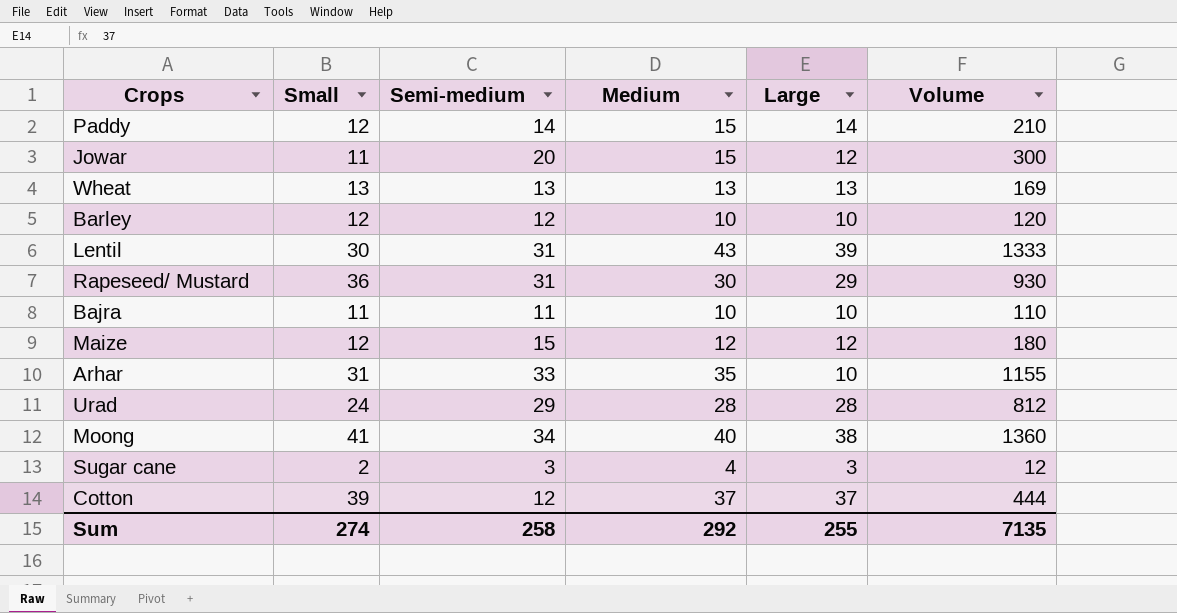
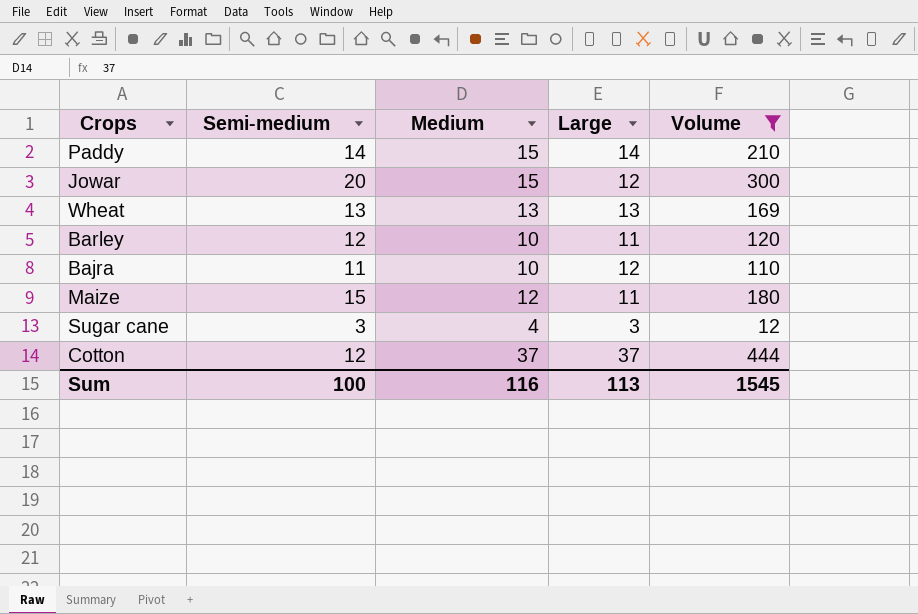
filter: none -> Volume <= 444
column Small | position: 2 -> none
Barley | Large: 10 -> 11
Bajra | Large: 10 -> 12
Maize | Large: 12 -> 11
Sum | Semi-medium: 258 -> 100
Sum | Medium: 292 -> 116
Sum | Large: 255 -> 113
Sum | Volume: 7135 -> 1545

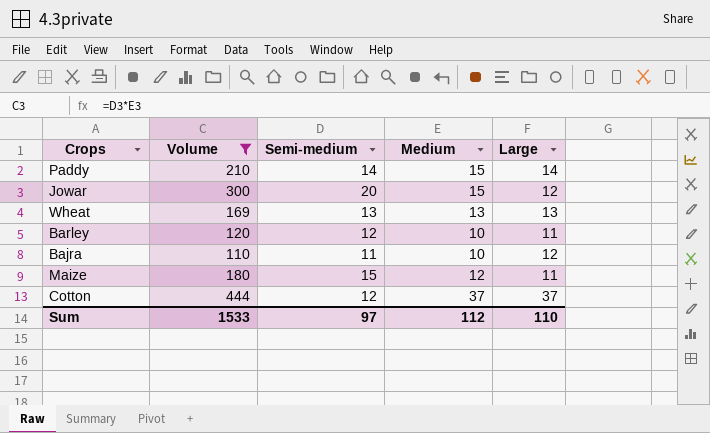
column Volume | position: 5 -> 2
row Sugar cane: 3 | 4 | 3 | 12 -> none
Sum | Volume: 1545 -> 1533
Sum | Semi-medium: 100 -> 97
Sum | Medium: 116 -> 112
Sum | Large: 113 -> 110

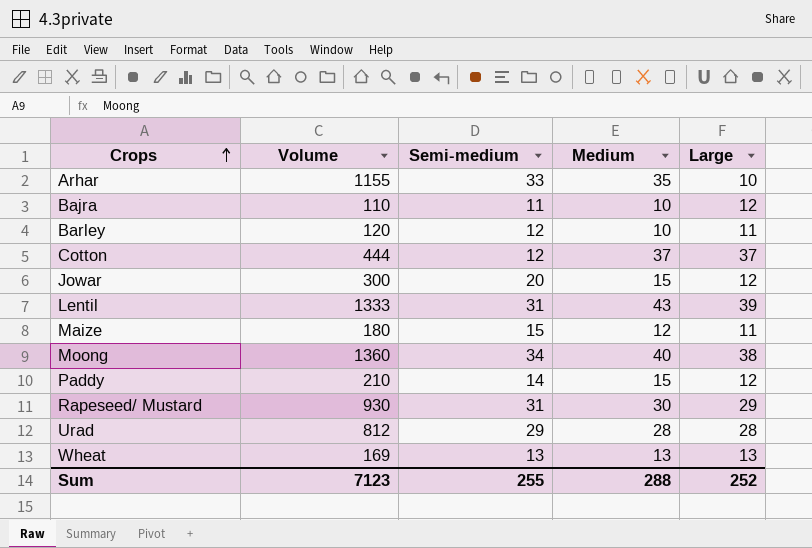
filter: Volume <= 444 -> none
row order: none -> Crops ascending
Paddy | Large: 14 -> 12
Sum | Volume: 1533 -> 7123
Sum | Semi-medium: 97 -> 255
Sum | Medium: 112 -> 288
Sum | Large: 110 -> 252

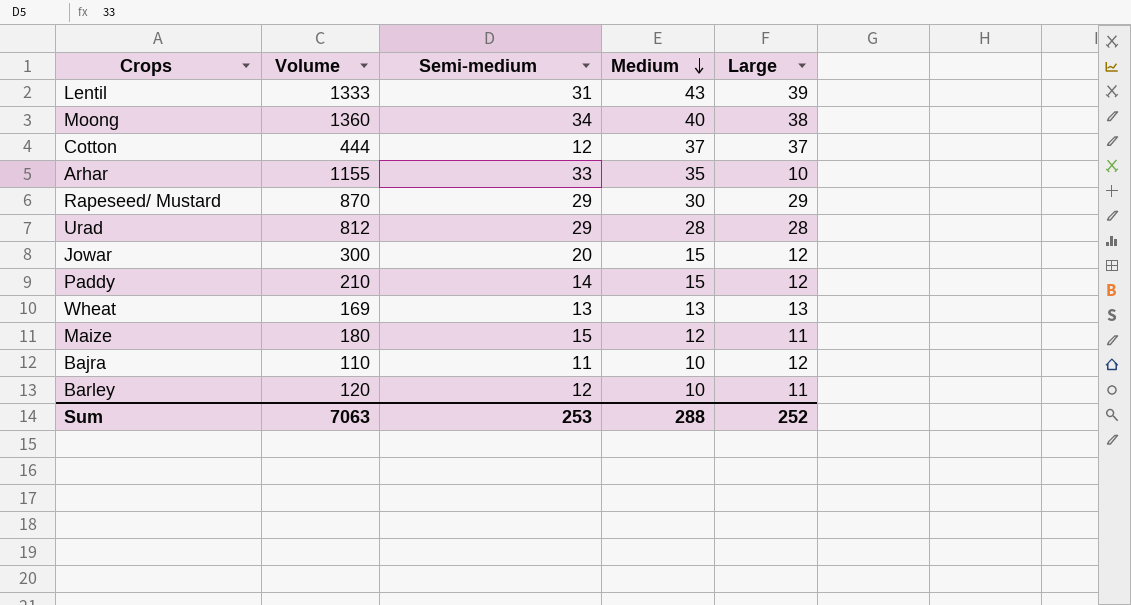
row order: Crops ascending -> Medium descending
Rapeseed/ Mustard | Volume: 930 -> 870
Rapeseed/ Mustard | Semi-medium: 31 -> 29
Sum | Volume: 7123 -> 7063
Sum | Semi-medium: 255 -> 253

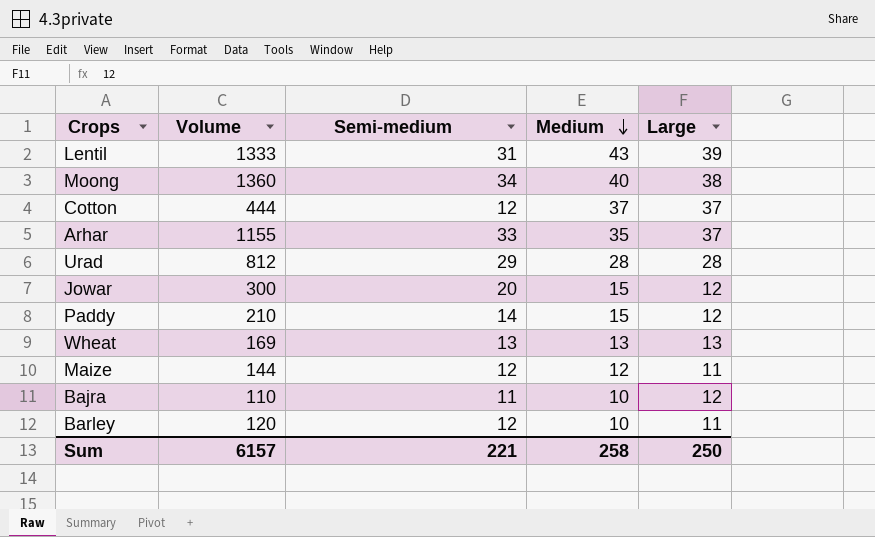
row Rapeseed/ Mustard: 870 | 29 | 30 | 29 -> none
Arhar | Large: 10 -> 37
Maize | Volume: 180 -> 144
Maize | Semi-medium: 15 -> 12
Sum | Volume: 7063 -> 6157
Sum | Semi-medium: 253 -> 221
Sum | Medium: 288 -> 258
Sum | Large: 252 -> 250

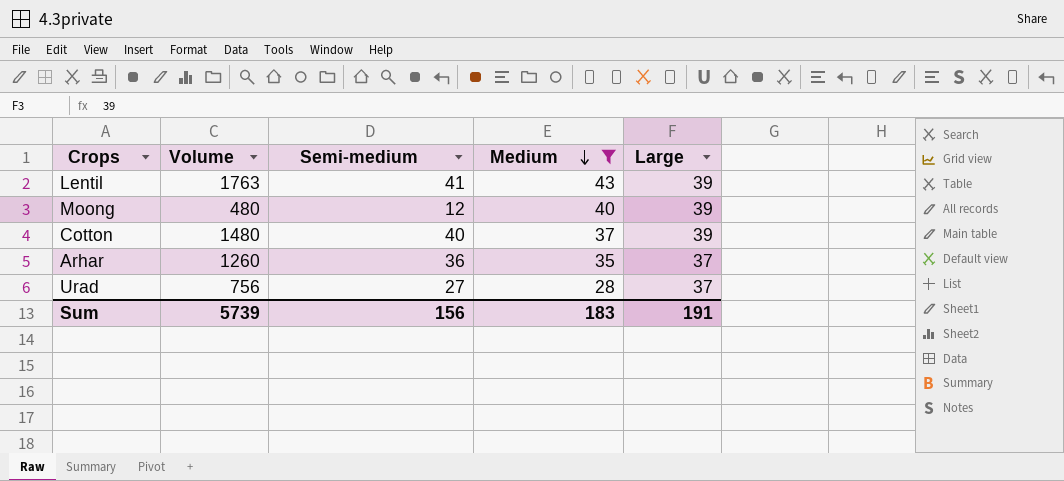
filter: none -> Medium >= 28
Lentil | Volume: 1333 -> 1763
Lentil | Semi-medium: 31 -> 41
Moong | Volume: 1360 -> 480
Moong | Semi-medium: 34 -> 12
Moong | Large: 38 -> 39
Cotton | Volume: 444 -> 1480
Cotton | Semi-medium: 12 -> 40
Cotton | Large: 37 -> 39
Arhar | Volume: 1155 -> 1260
Arhar | Semi-medium: 33 -> 36
Urad | Volume: 812 -> 756
Urad | Semi-medium: 29 -> 27
Urad | Large: 28 -> 37
Sum | Volume: 6157 -> 5739
Sum | Semi-medium: 221 -> 156
Sum | Medium: 258 -> 183
Sum | Large: 250 -> 191

